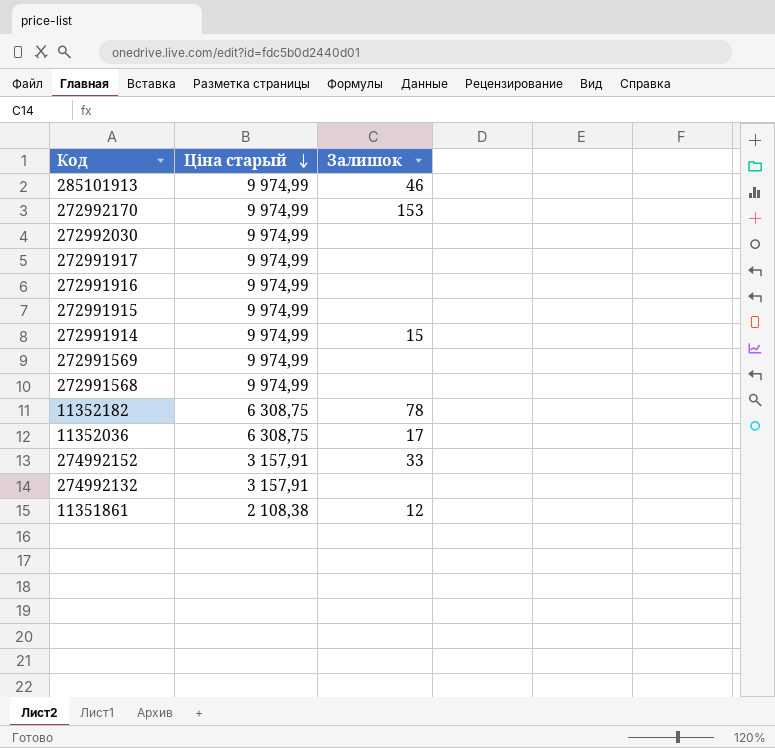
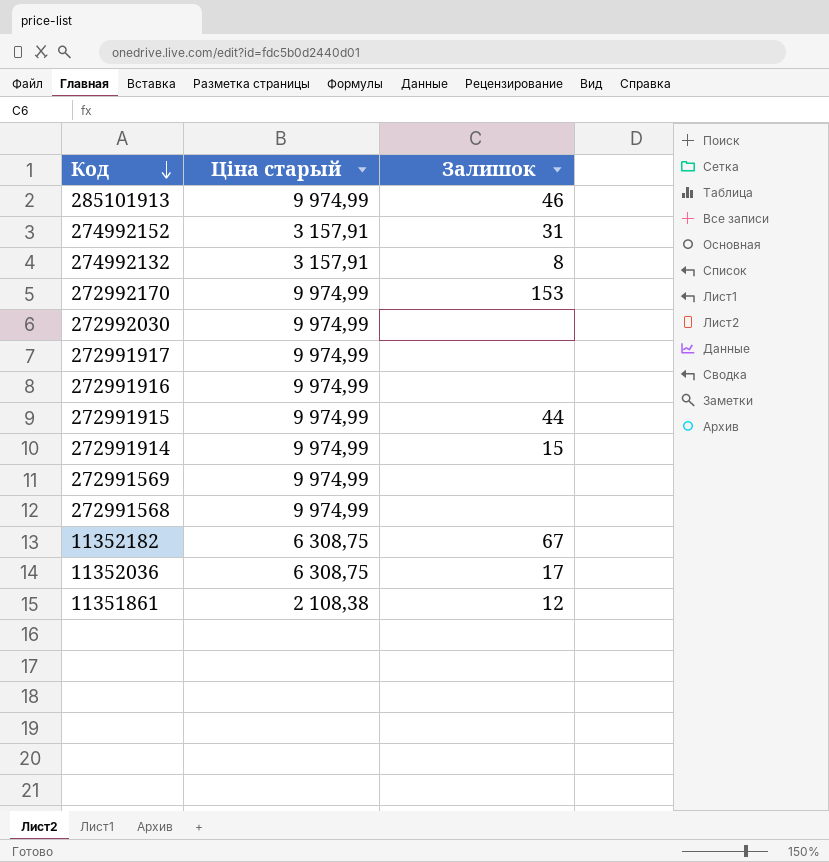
row order: Ціна старый descending -> Код descending
274992152 | Залишок: 33 -> 31
274992132 | Залишок: none -> 8
272991915 | Залишок: none -> 44
11352182 | Залишок: 78 -> 67

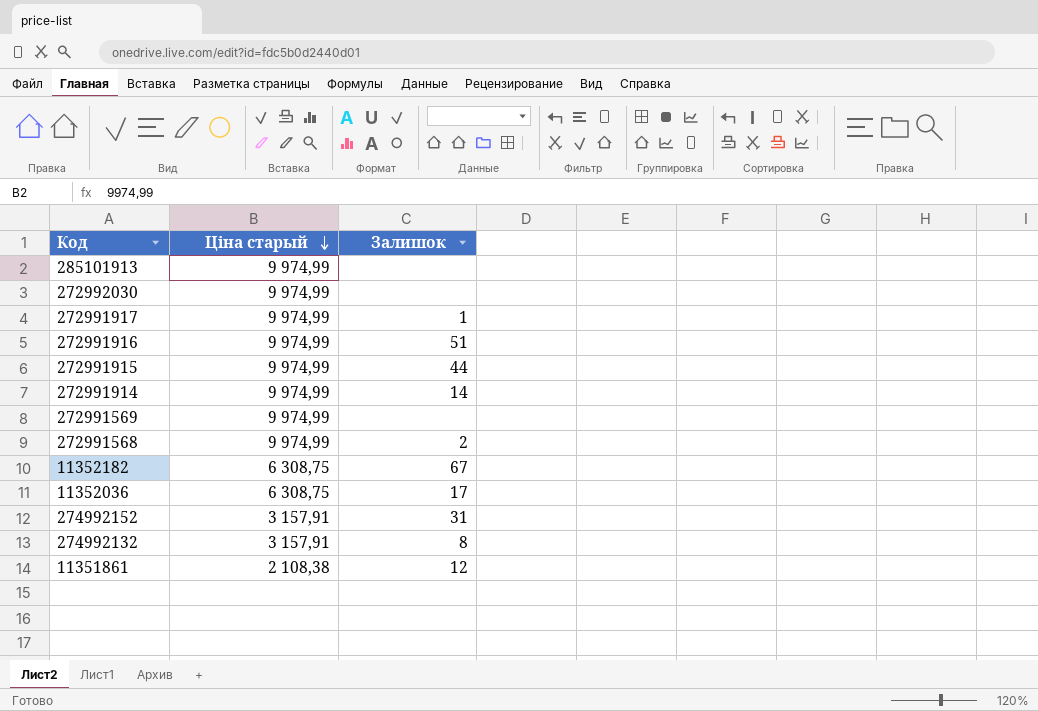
row order: Код descending -> Ціна старый descending
row 272992170: 9 974,99 | 153 -> none
285101913 | Залишок: 46 -> none
272991917 | Залишок: none -> 1
272991916 | Залишок: none -> 51
272991914 | Залишок: 15 -> 14
272991568 | Залишок: none -> 2

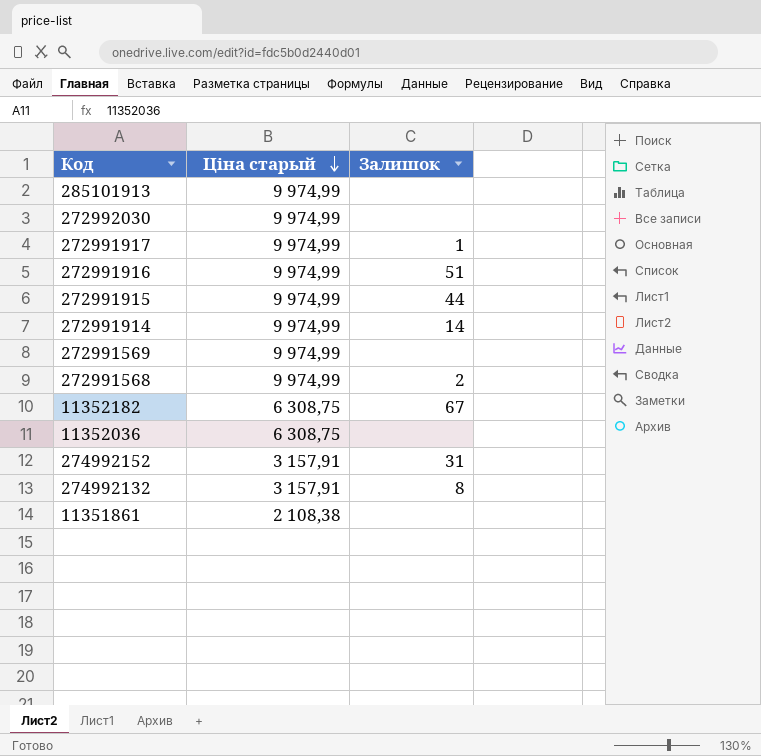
11352036 | Залишок: 17 -> none
11351861 | Залишок: 12 -> none

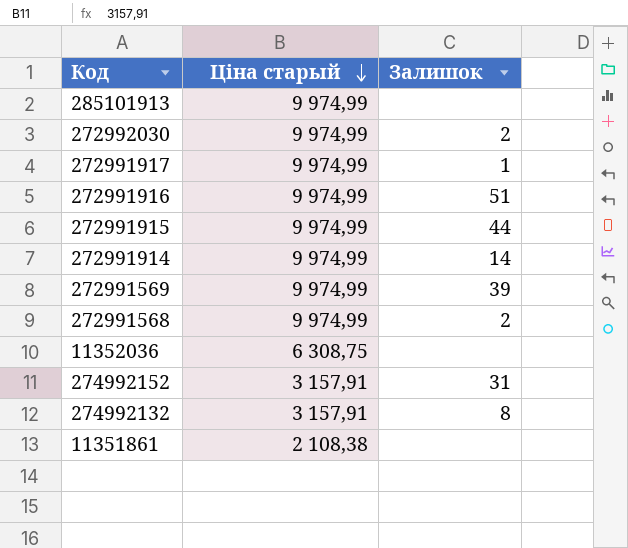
row 11352182: 6 308,75 | 67 -> none
272992030 | Залишок: none -> 2
272991569 | Залишок: none -> 39

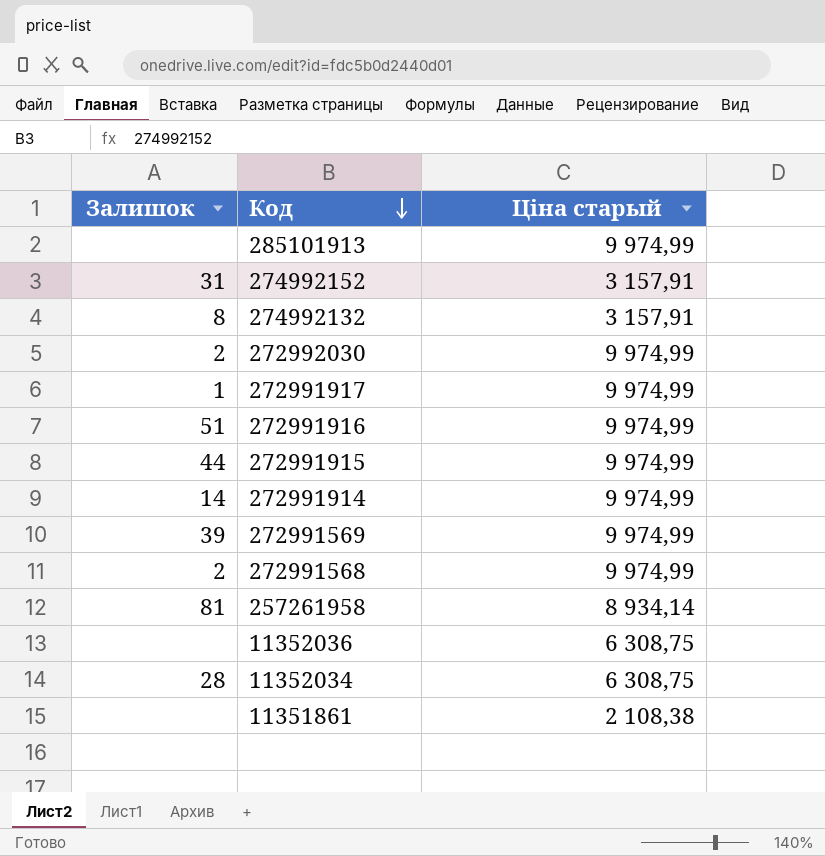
row order: Ціна старый descending -> Код descending
column Залишок | position: 3 -> 1
row 257261958: none -> 81 | 8 934,14
row 11352034: none -> 28 | 6 308,75

